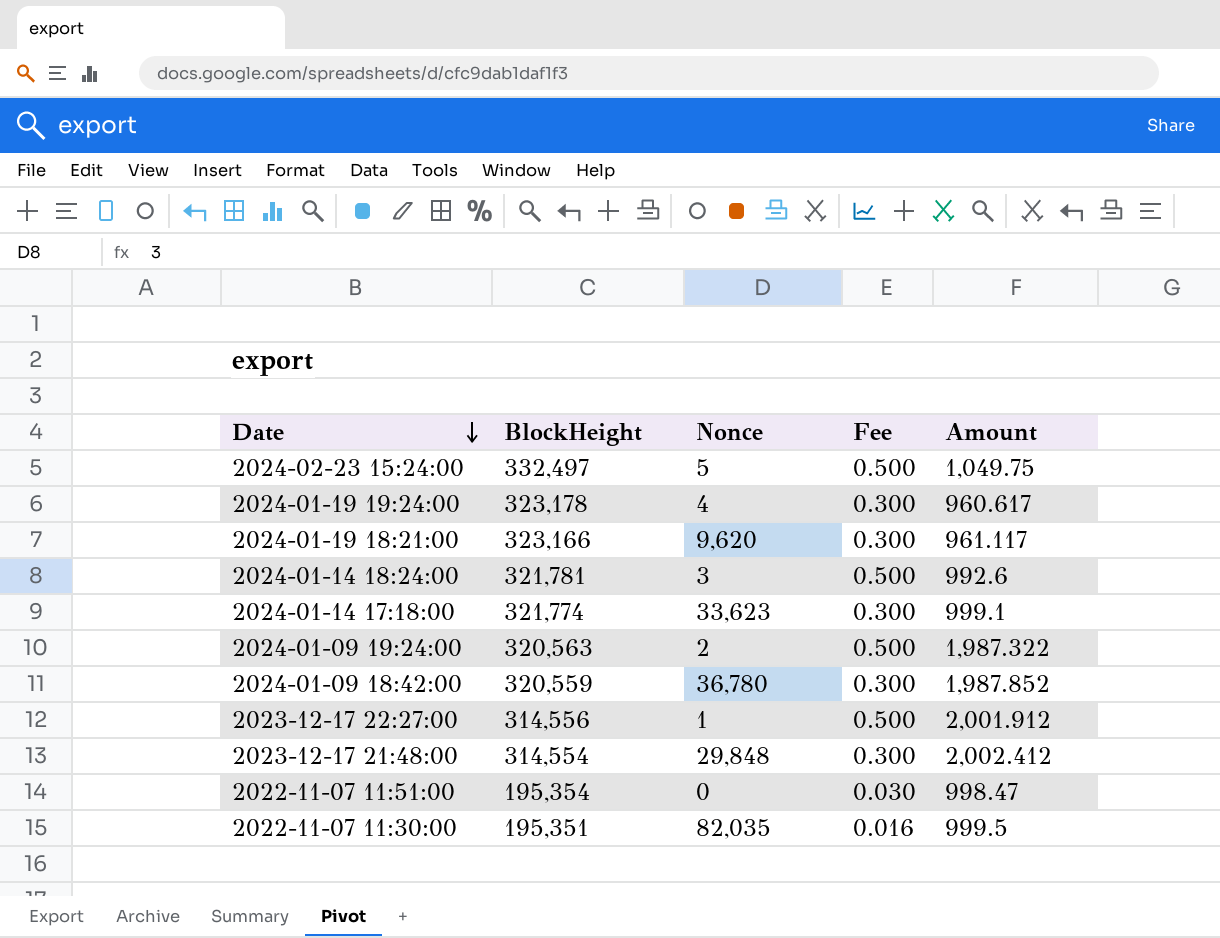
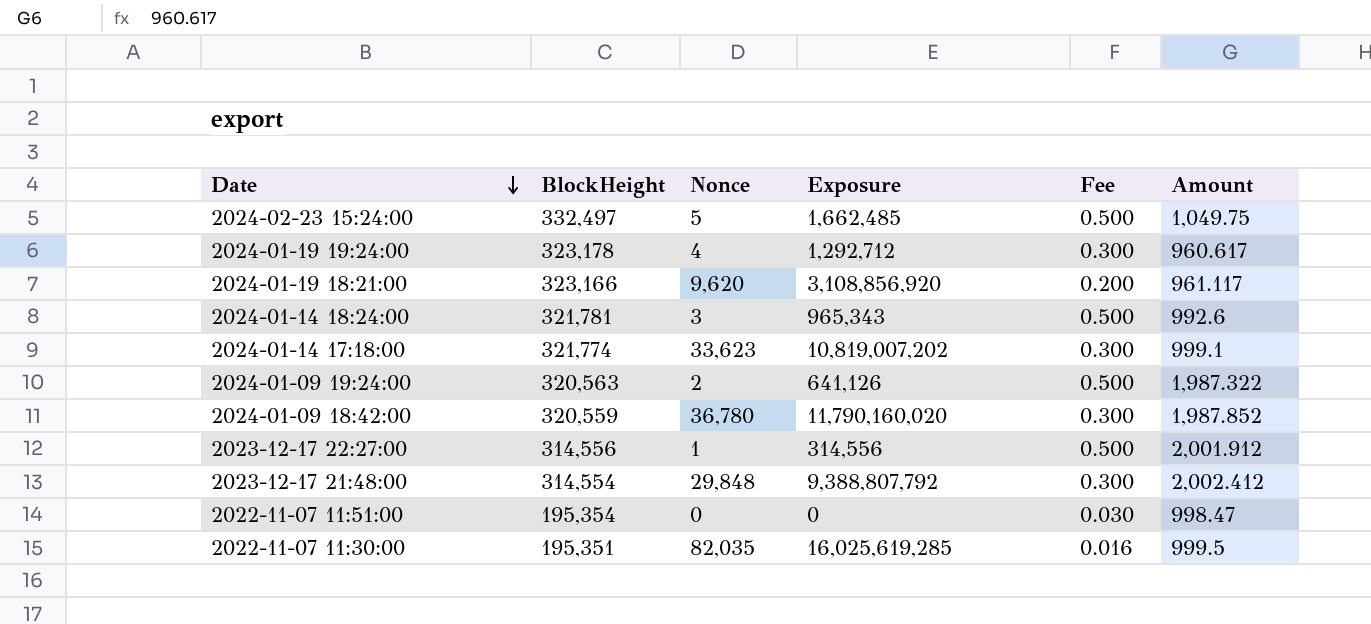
column Exposure | formula: none -> [BlockHeight] * [Nonce]
2024-01-19 18:21:00 | Fee: 0.300 -> 0.200

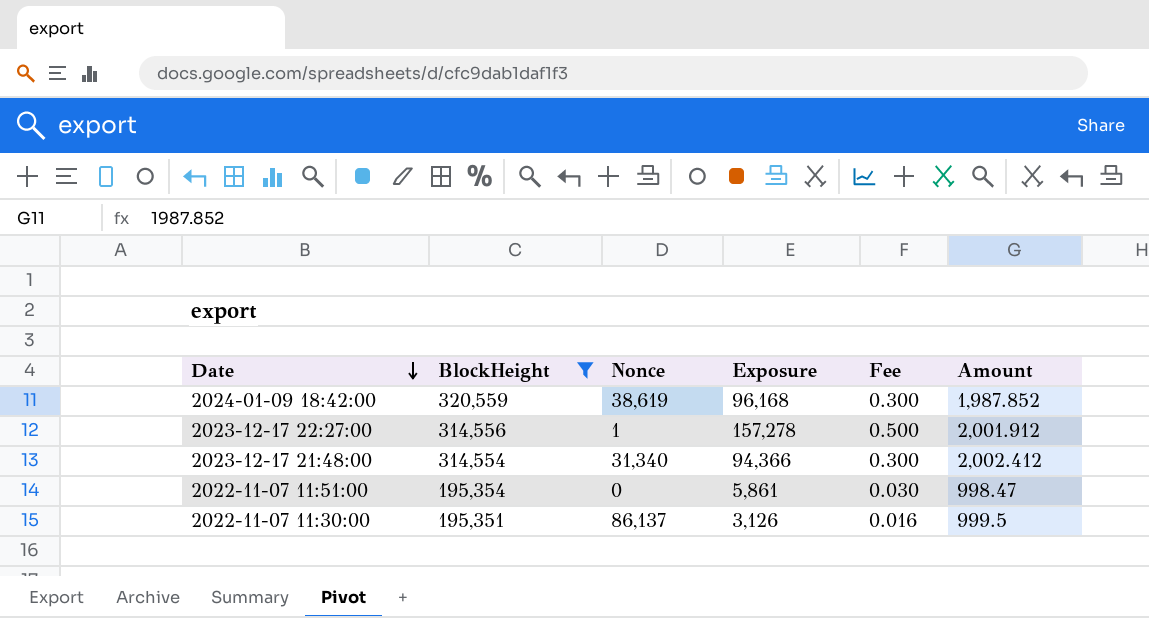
filter: none -> BlockHeight <= 320,559
column Exposure | formula: [BlockHeight] * [Nonce] -> [BlockHeight] * [Fee]
2024-01-09 18:42:00 | Nonce: 36,780 -> 38,619
2023-12-17 21:48:00 | Nonce: 29,848 -> 31,340
2022-11-07 11:30:00 | Nonce: 82,035 -> 86,137

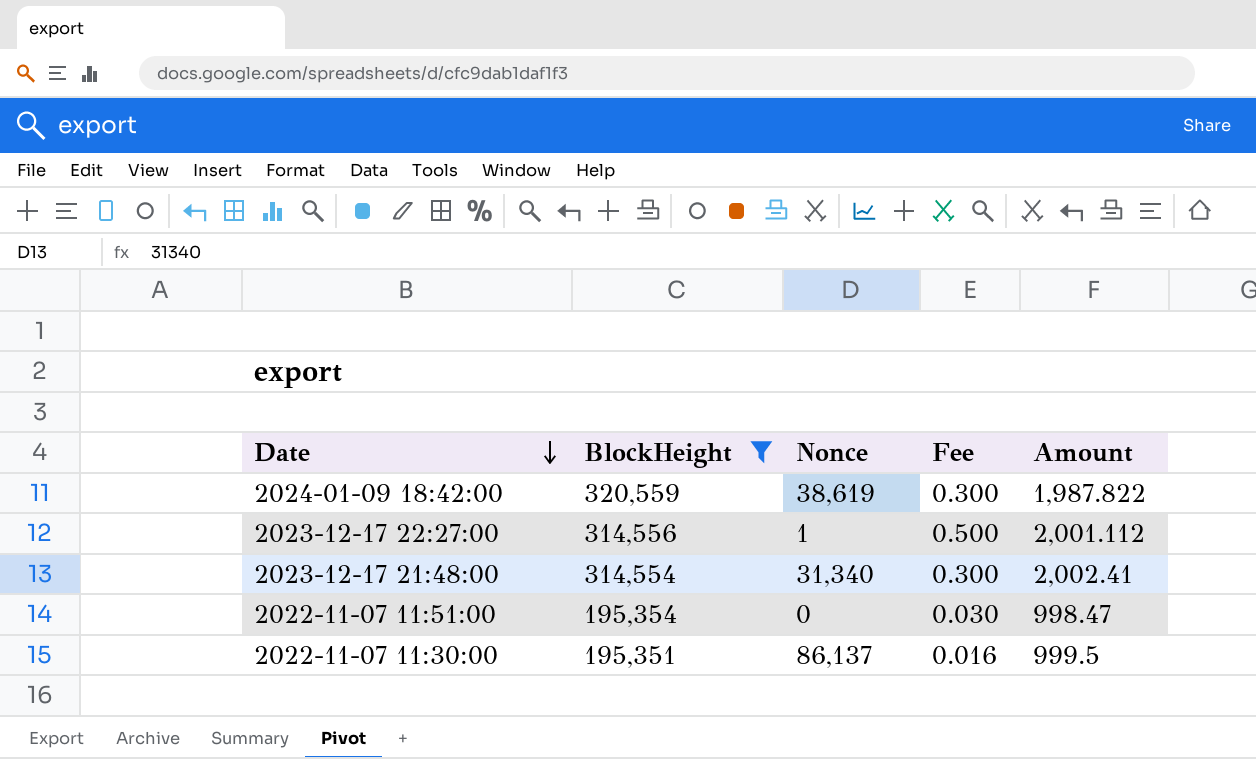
column Exposure | formula: [BlockHeight] * [Fee] -> none
2024-01-09 18:42:00 | Amount: 1,987.852 -> 1,987.822
2023-12-17 22:27:00 | Amount: 2,001.912 -> 2,001.112
2023-12-17 21:48:00 | Amount: 2,002.412 -> 2,002.41

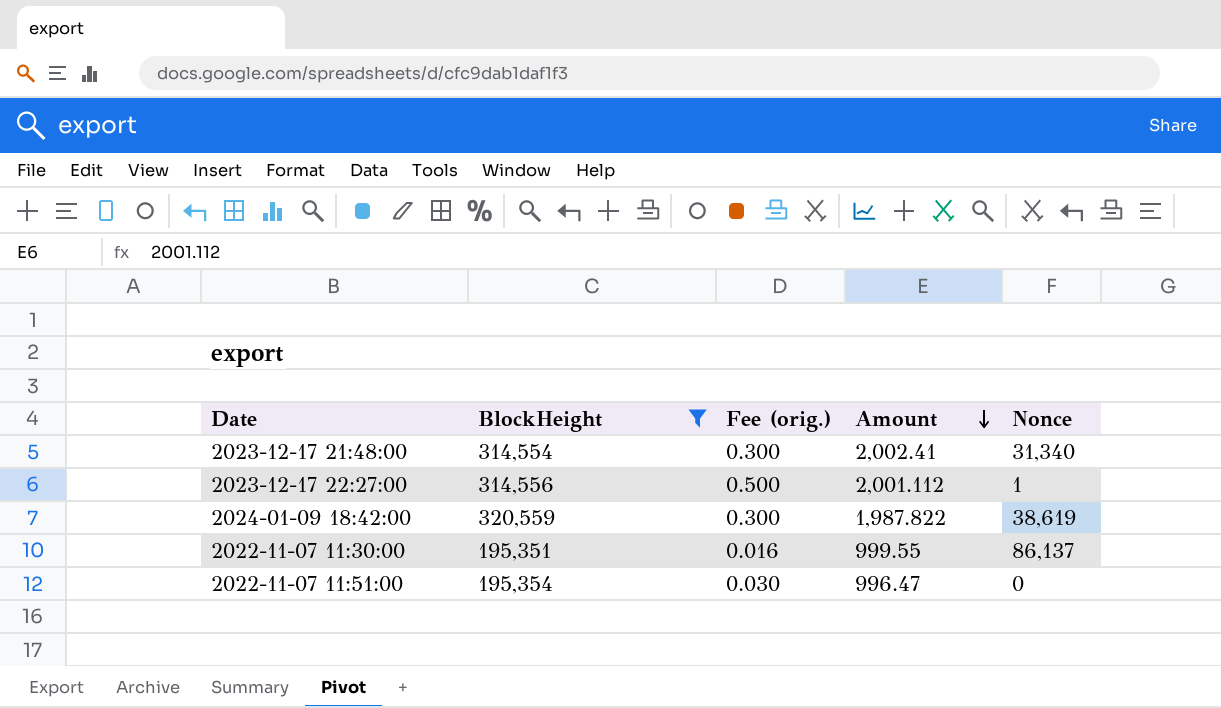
row order: Date descending -> Amount descending
column name: Fee -> Fee (orig.)
column Nonce | position: 3 -> 5
2022-11-07 11:30:00 | Amount: 999.5 -> 999.55
2022-11-07 11:51:00 | Amount: 998.47 -> 996.47

